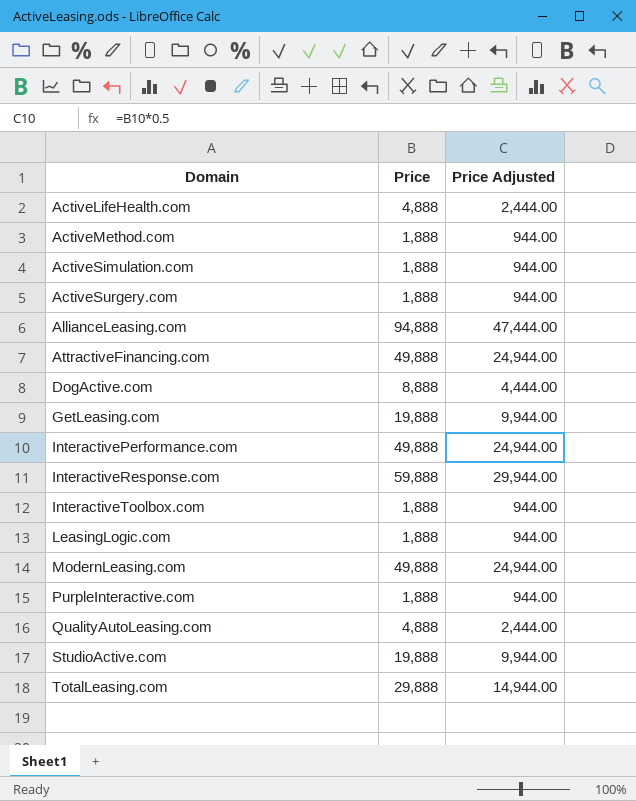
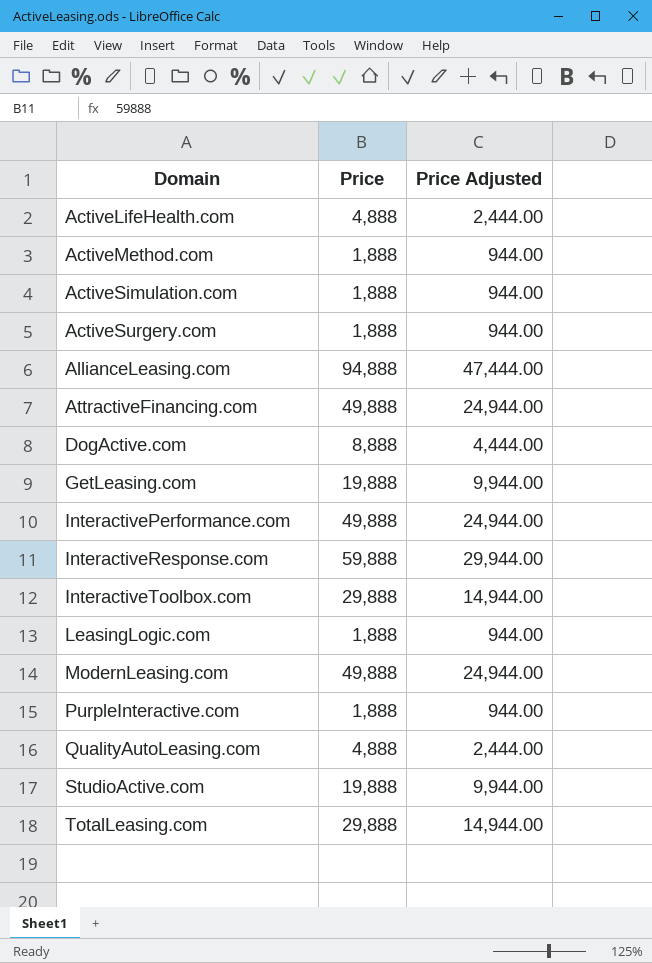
InteractiveToolbox.com | Price: 1,888 -> 29,888
InteractiveToolbox.com | Price Adjusted: 944.00 -> 14,944.00

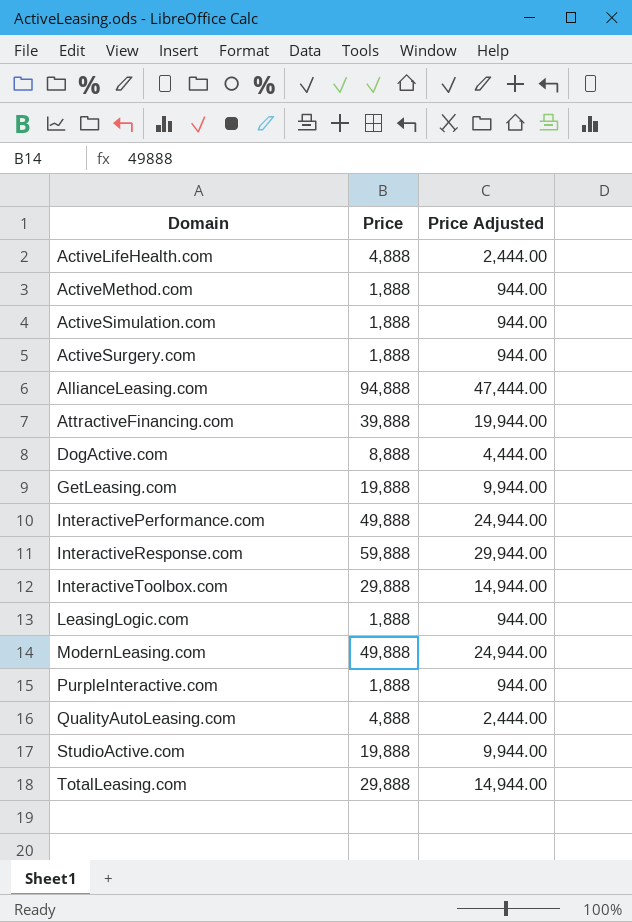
AttractiveFinancing.com | Price: 49,888 -> 39,888
AttractiveFinancing.com | Price Adjusted: 24,944.00 -> 19,944.00

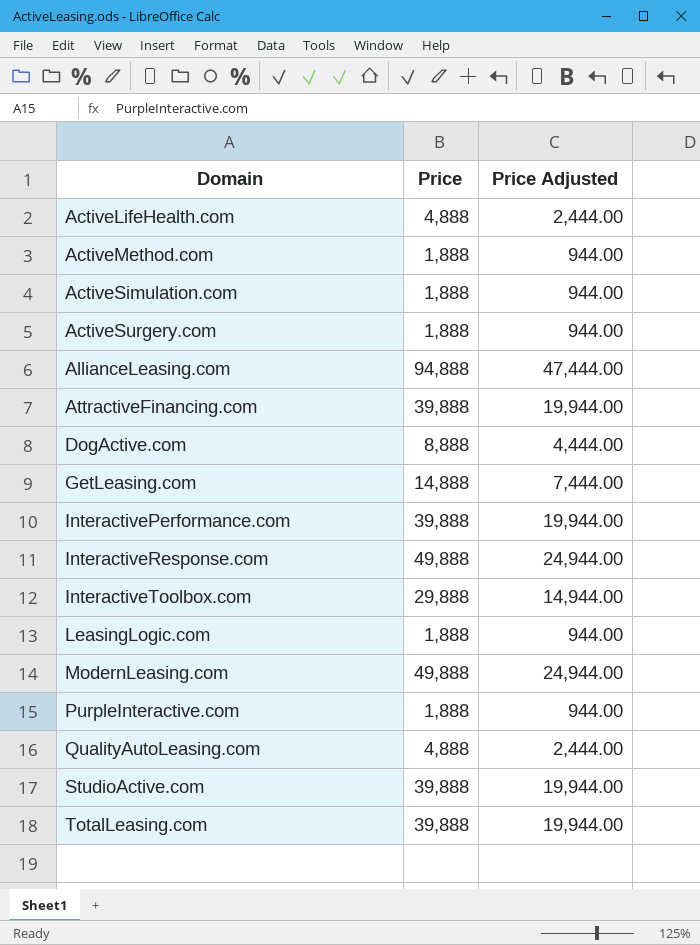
GetLeasing.com | Price: 19,888 -> 14,888
GetLeasing.com | Price Adjusted: 9,944.00 -> 7,444.00
InteractivePerformance.com | Price: 49,888 -> 39,888
InteractivePerformance.com | Price Adjusted: 24,944.00 -> 19,944.00
InteractiveResponse.com | Price: 59,888 -> 49,888
InteractiveResponse.com | Price Adjusted: 29,944.00 -> 24,944.00
StudioActive.com | Price: 19,888 -> 39,888
StudioActive.com | Price Adjusted: 9,944.00 -> 19,944.00
TotalLeasing.com | Price: 29,888 -> 39,888
TotalLeasing.com | Price Adjusted: 14,944.00 -> 19,944.00

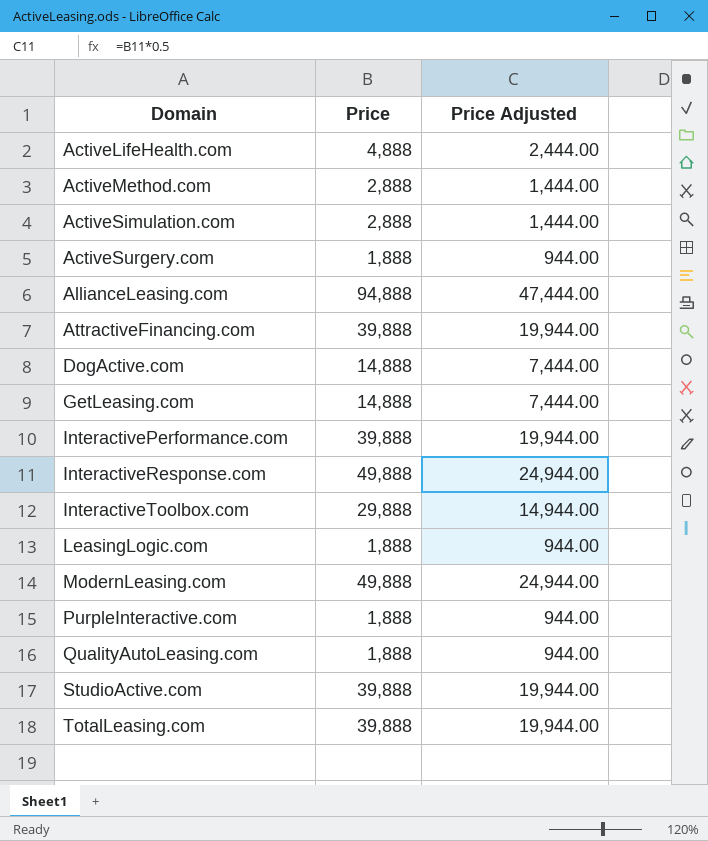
ActiveMethod.com | Price: 1,888 -> 2,888
ActiveMethod.com | Price Adjusted: 944.00 -> 1,444.00
ActiveSimulation.com | Price: 1,888 -> 2,888
ActiveSimulation.com | Price Adjusted: 944.00 -> 1,444.00
DogActive.com | Price: 8,888 -> 14,888
DogActive.com | Price Adjusted: 4,444.00 -> 7,444.00
QualityAutoLeasing.com | Price: 4,888 -> 1,888
QualityAutoLeasing.com | Price Adjusted: 2,444.00 -> 944.00

